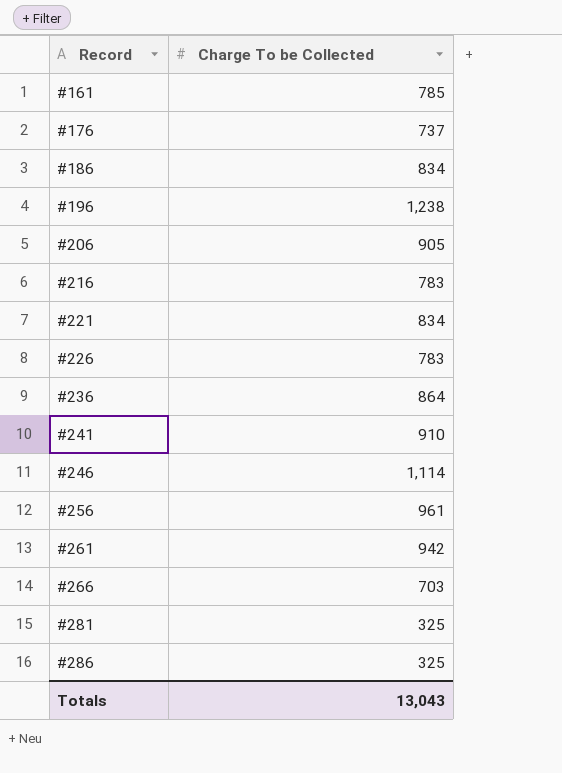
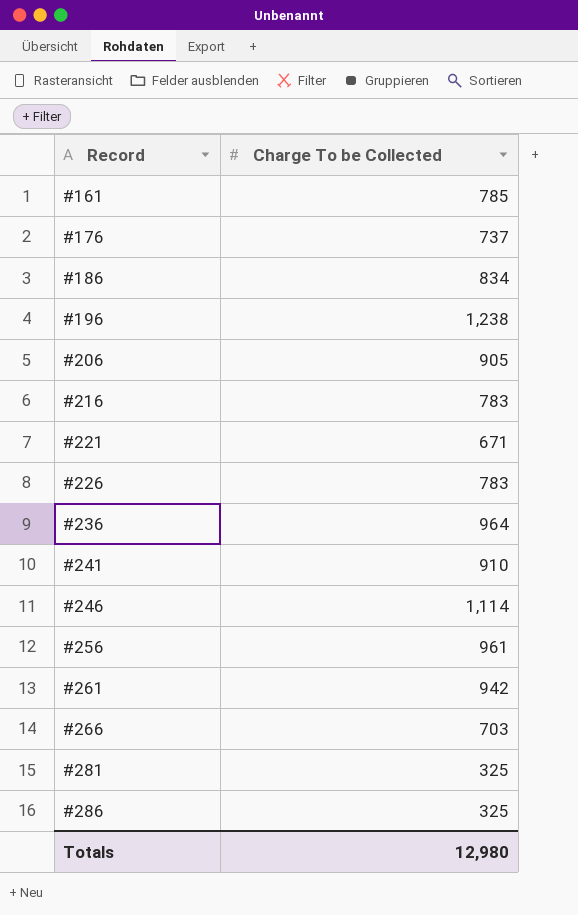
#221 | Charge To be Collected: 834 -> 671
#236 | Charge To be Collected: 864 -> 964
Totals | Charge To be Collected: 13,043 -> 12,980

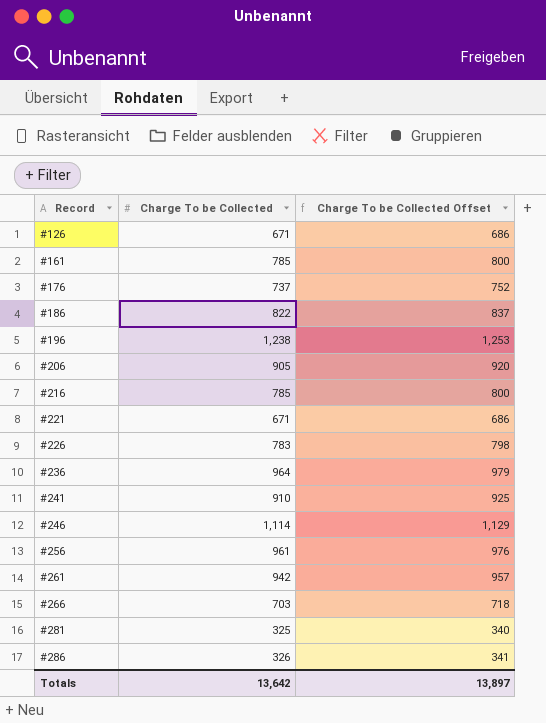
column Charge To be Collected Offset | formula: none -> [Charge To be Collected] + 15
row #126: none -> 671 | 686
#186 | Charge To be Collected: 834 -> 822
#216 | Charge To be Collected: 783 -> 785
#286 | Charge To be Collected: 325 -> 326
Totals | Charge To be Collected: 12,980 -> 13,642

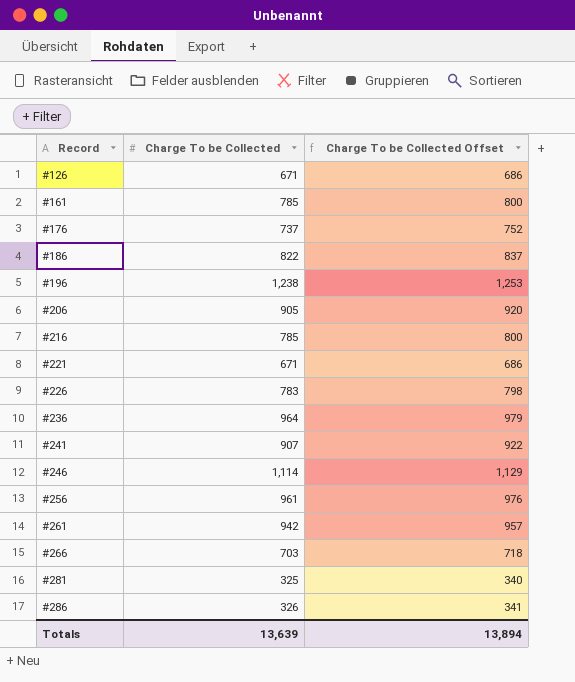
#241 | Charge To be Collected: 910 -> 907
#241 | Charge To be Collected Offset: 925 -> 922
Totals | Charge To be Collected: 13,642 -> 13,639
Totals | Charge To be Collected Offset: 13,897 -> 13,894

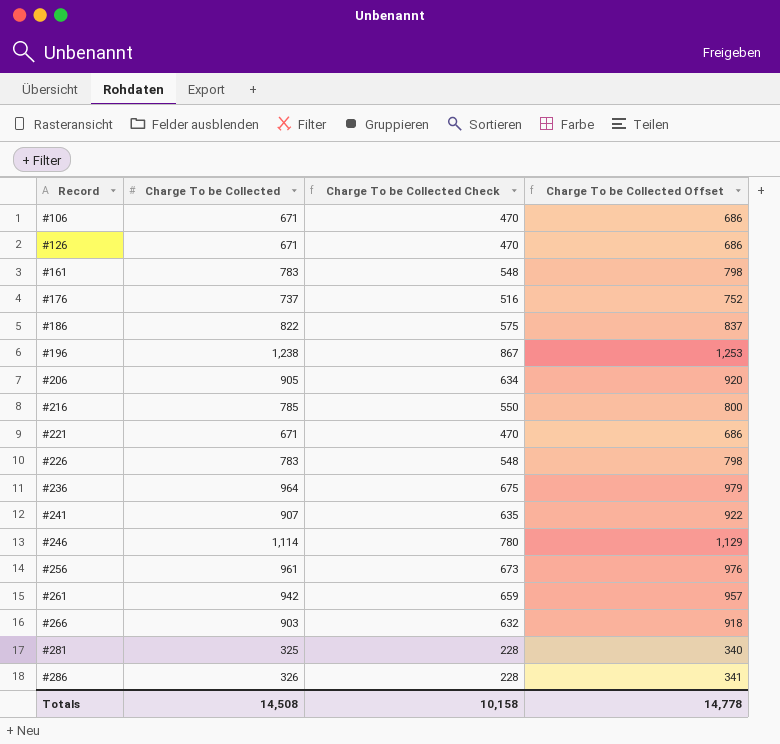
column Charge To be Collected Check | formula: none -> [Charge To be Collected] * 0.7
row #106: none -> 671 | 470 | 686
#161 | Charge To be Collected: 785 -> 783
#161 | Charge To be Collected Offset: 800 -> 798
#266 | Charge To be Collected: 703 -> 903
#266 | Charge To be Collected Offset: 718 -> 918
Totals | Charge To be Collected: 13,639 -> 14,508
Totals | Charge To be Collected Offset: 13,894 -> 14,778

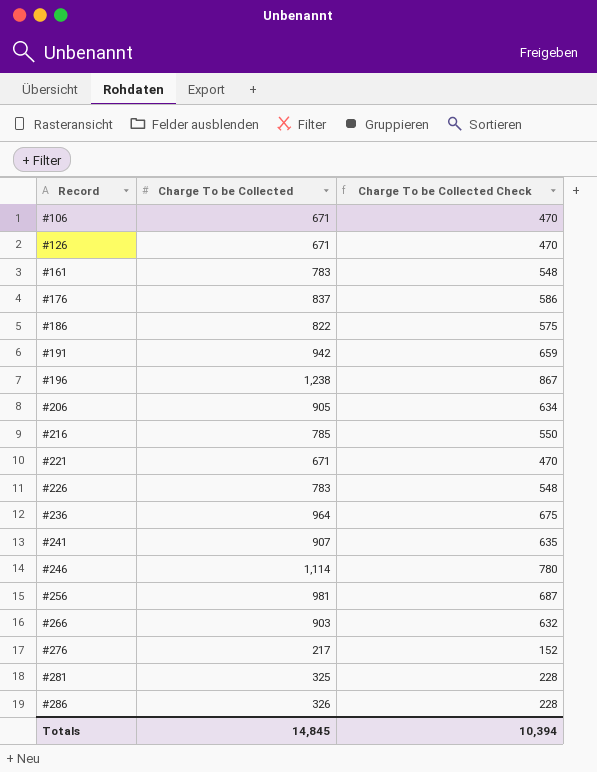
column Charge To be Collected Offset | formula: [Charge To be Collected] + 15 -> none
row #261: 942 | 659 | 957 -> none
#176 | Charge To be Collected: 737 -> 837
#176 | Charge To be Collected Check: 516 -> 586
row #191: none -> 942 | 659
#256 | Charge To be Collected: 961 -> 981
#256 | Charge To be Collected Check: 673 -> 687
row #276: none -> 217 | 152
Totals | Charge To be Collected: 14,508 -> 14,845
Totals | Charge To be Collected Check: 10,158 -> 10,394

